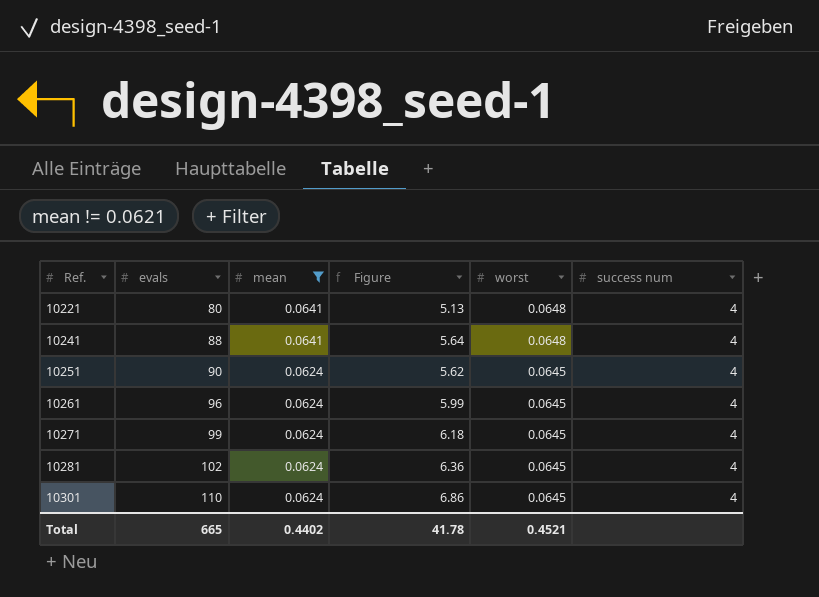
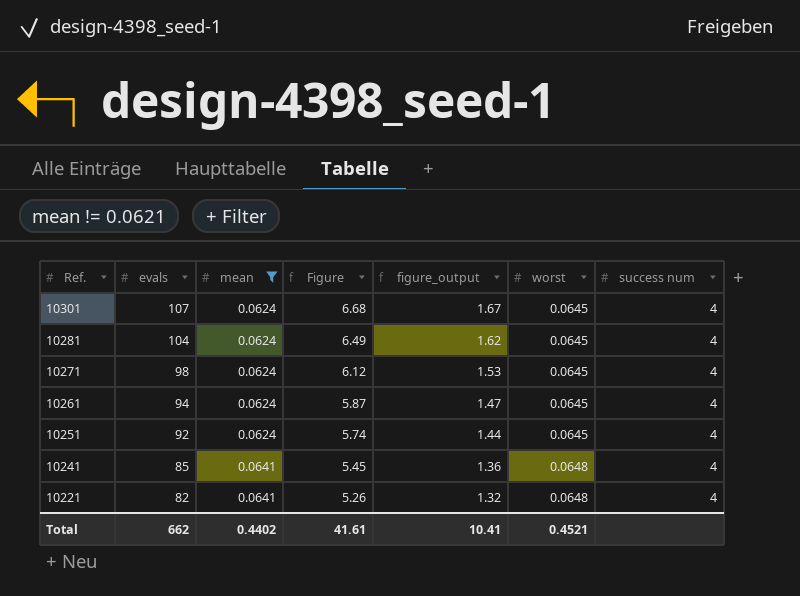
row order: Ref. ascending -> Ref. descending
column figure_output | formula: none -> [Figure] * 0.25
10301 | evals: 110 -> 107
10301 | Figure: 6.86 -> 6.68
10281 | evals: 102 -> 104
10281 | Figure: 6.36 -> 6.49
10271 | evals: 99 -> 98
10271 | Figure: 6.18 -> 6.12
10261 | evals: 96 -> 94
10261 | Figure: 5.99 -> 5.87
10251 | evals: 90 -> 92
10251 | Figure: 5.62 -> 5.74
10241 | evals: 88 -> 85
10241 | Figure: 5.64 -> 5.45
10221 | evals: 80 -> 82
10221 | Figure: 5.13 -> 5.26
Total | evals: 665 -> 662
Total | Figure: 41.78 -> 41.61

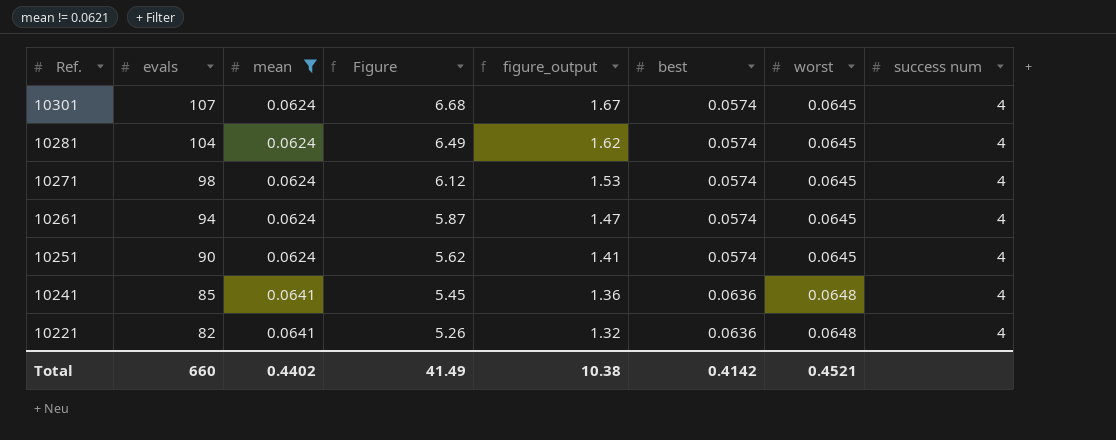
column best | position: none -> 6
10251 | evals: 92 -> 90
10251 | Figure: 5.74 -> 5.62
10251 | figure_output: 1.44 -> 1.41
Total | evals: 662 -> 660
Total | Figure: 41.61 -> 41.49
Total | figure_output: 10.41 -> 10.38

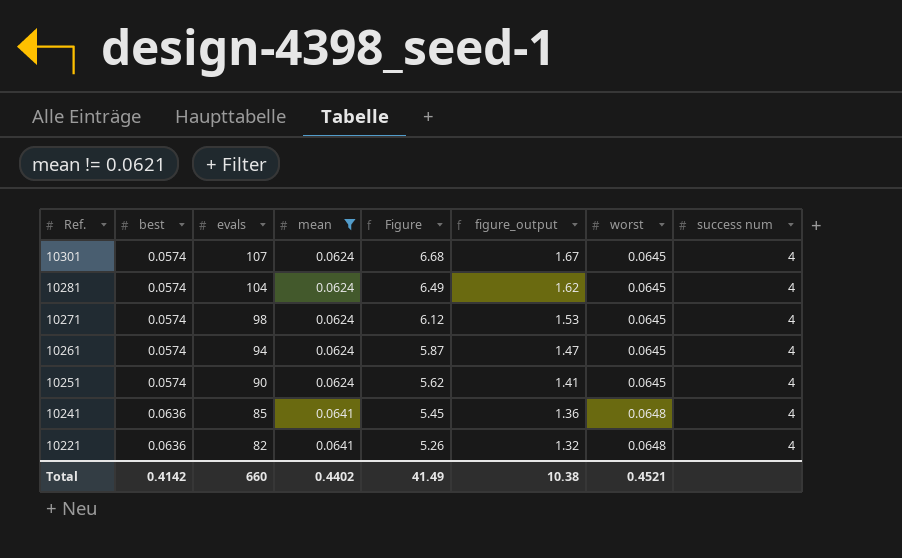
column best | position: 6 -> 2

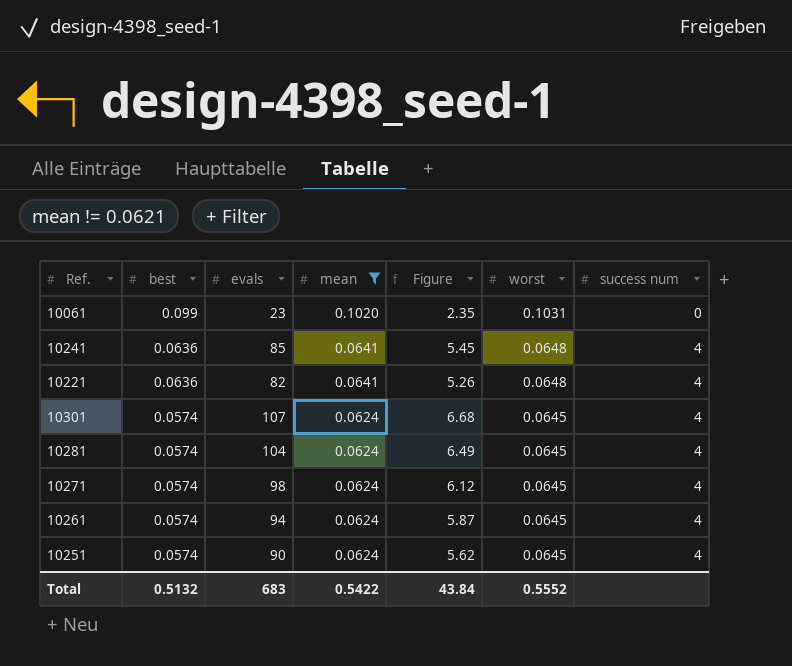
row order: Ref. descending -> best descending
column figure_output | formula: [Figure] * 0.25 -> none
row 10061: none -> 0.099 | 23 | 0.1020 | 2.35 | 0.1031 | 0
Total | best: 0.4142 -> 0.5132
Total | evals: 660 -> 683
Total | mean: 0.4402 -> 0.5422
Total | Figure: 41.49 -> 43.84
Total | worst: 0.4521 -> 0.5552

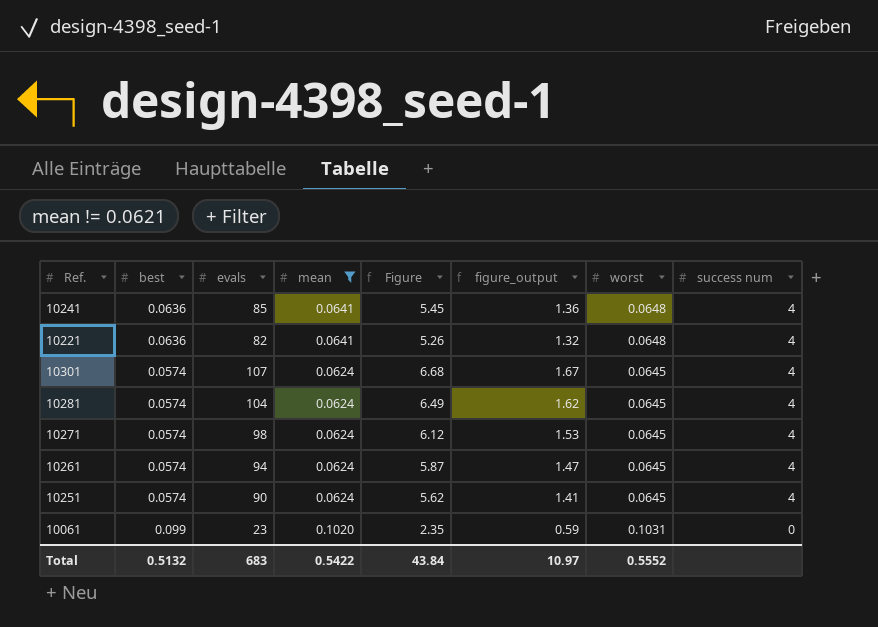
row order: best descending -> success num descending
column figure_output | formula: none -> [Figure] * 0.25

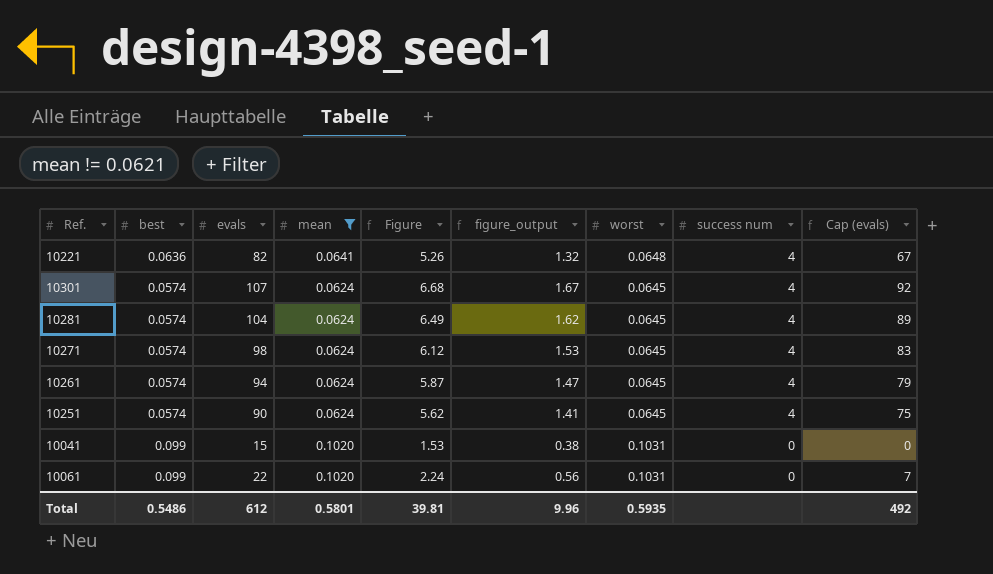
column Cap (evals) | formula: none -> [evals] - 15
row 10241: 0.0636 | 85 | 0.0641 | 5.45 | 1.36 | 0.0648 | 4 -> none
row 10041: none -> 0.099 | 15 | 0.1020 | 1.53 | 0.38 | 0.1031 | 0 | 0
10061 | evals: 23 -> 22
10061 | Figure: 2.35 -> 2.24
10061 | figure_output: 0.59 -> 0.56
Total | best: 0.5132 -> 0.5486
Total | evals: 683 -> 612
Total | mean: 0.5422 -> 0.5801
Total | Figure: 43.84 -> 39.81
Total | figure_output: 10.97 -> 9.96
Total | worst: 0.5552 -> 0.5935

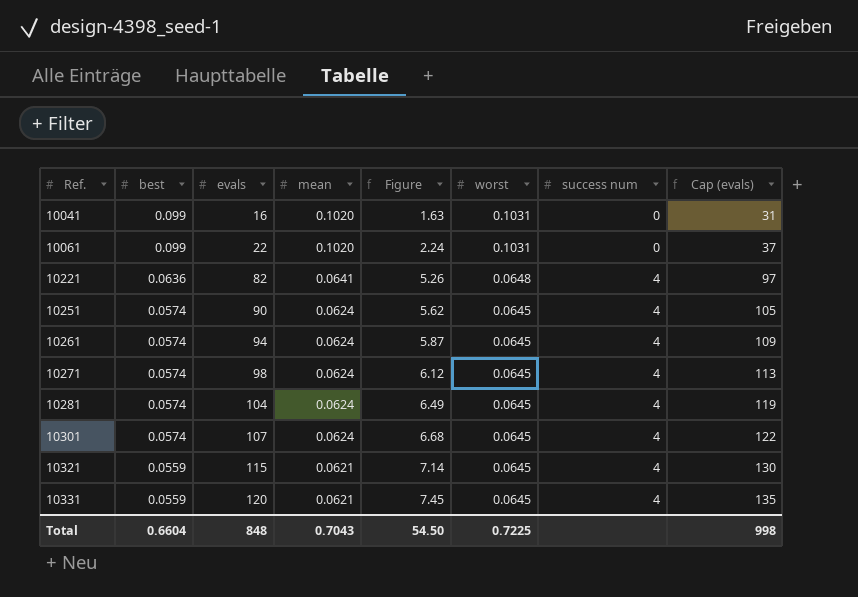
filter: mean != 0.0621 -> none
row order: success num descending -> Ref. ascending
column figure_output | formula: [Figure] * 0.25 -> none
column Cap (evals) | formula: [evals] - 15 -> [evals] + 15
10041 | evals: 15 -> 16
10041 | Figure: 1.53 -> 1.63
Total | best: 0.5486 -> 0.6604
Total | evals: 612 -> 848
Total | mean: 0.5801 -> 0.7043
Total | Figure: 39.81 -> 54.50
Total | worst: 0.5935 -> 0.7225
Total | Cap (evals): 492 -> 998

